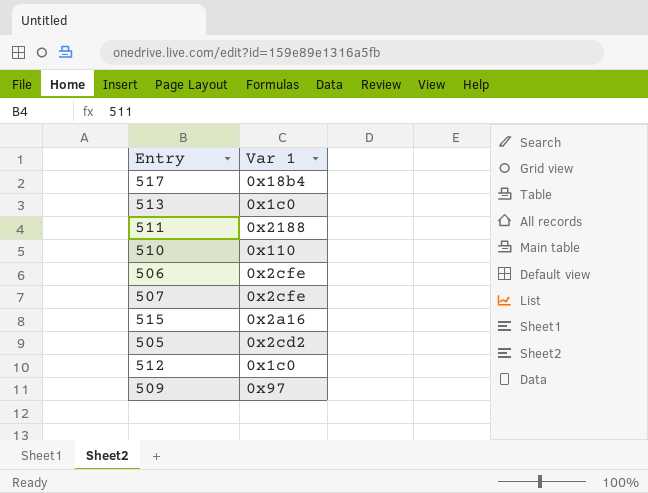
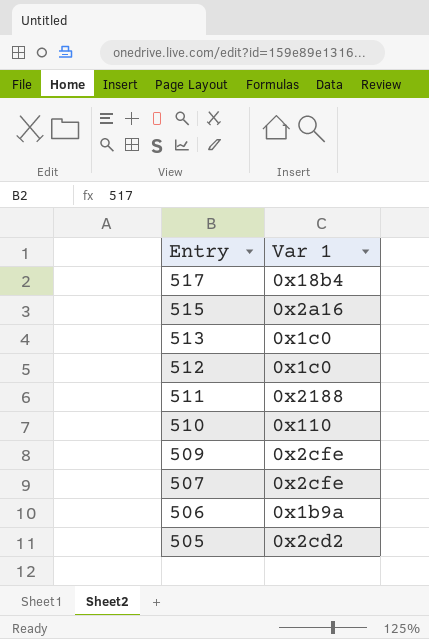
row order: none -> Entry descending
509 | Var 1: 0x97 -> 0x2cfe
506 | Var 1: 0x2cfe -> 0x1b9a

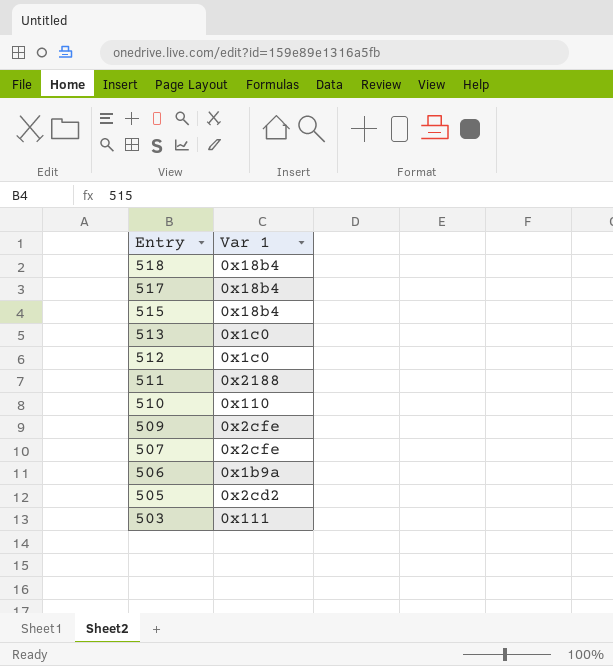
row 518: none -> 0x18b4
515 | Var 1: 0x2a16 -> 0x18b4
row 503: none -> 0x111

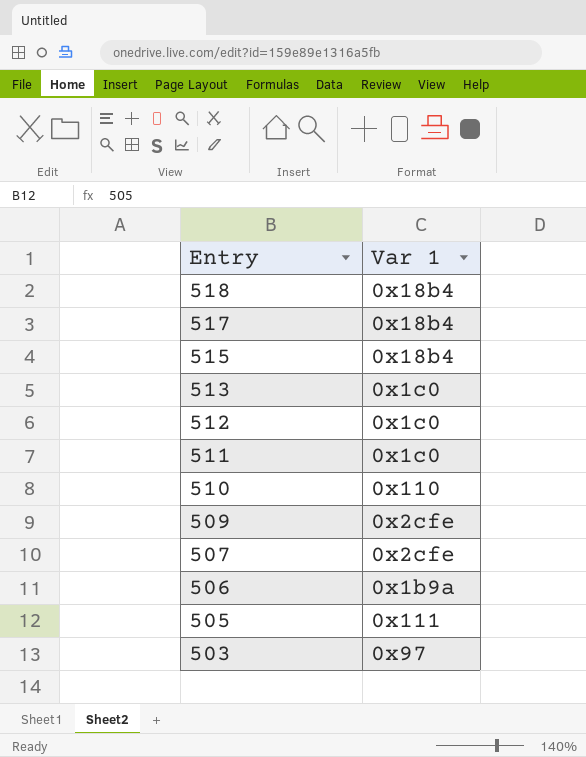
511 | Var 1: 0x2188 -> 0x1c0
505 | Var 1: 0x2cd2 -> 0x111
503 | Var 1: 0x111 -> 0x97

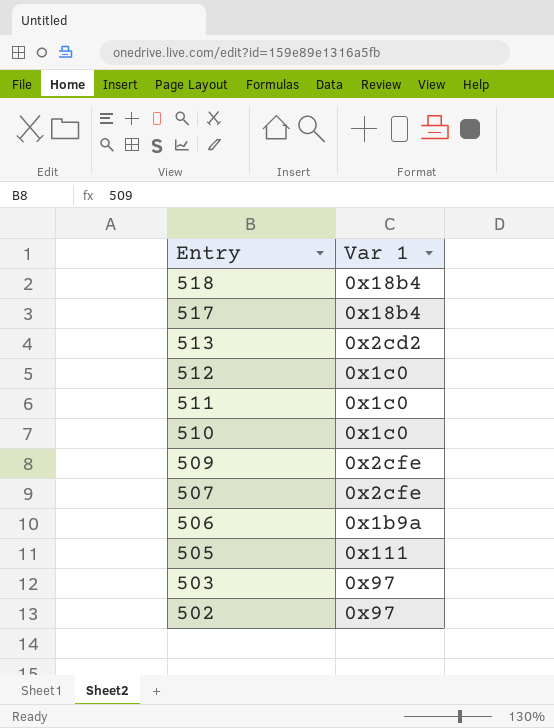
row 515: 0x18b4 -> none
513 | Var 1: 0x1c0 -> 0x2cd2
510 | Var 1: 0x110 -> 0x1c0
row 502: none -> 0x97

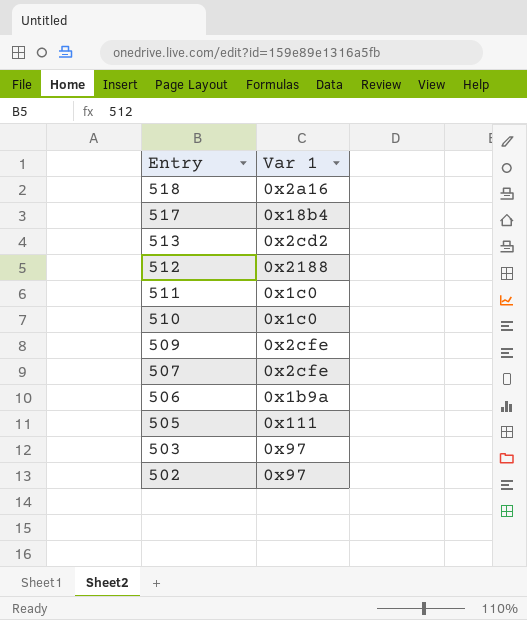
518 | Var 1: 0x18b4 -> 0x2a16
512 | Var 1: 0x1c0 -> 0x2188

